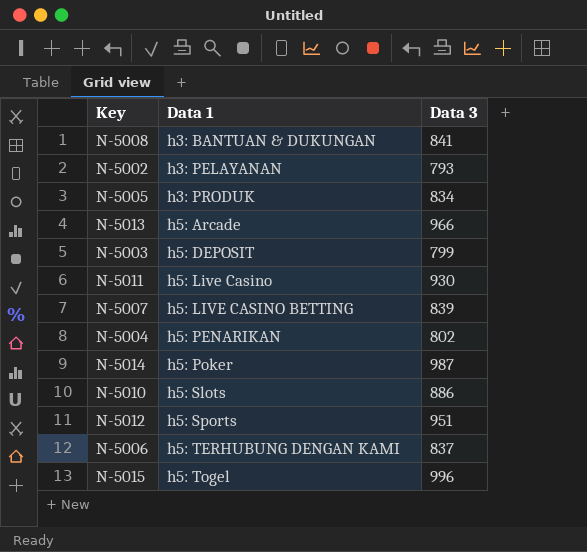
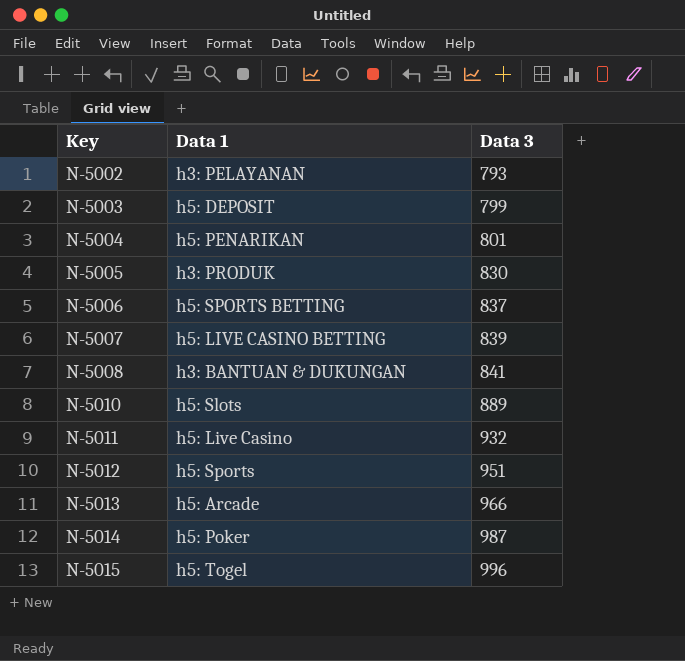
row order: Data 1 ascending -> Key ascending
N-5004 | Data 3: 802 -> 801
N-5005 | Data 3: 834 -> 830
N-5006 | Data 1: h5: TERHUBUNG DENGAN KAMI -> h5: SPORTS BETTING
N-5010 | Data 3: 886 -> 889
N-5011 | Data 3: 930 -> 932

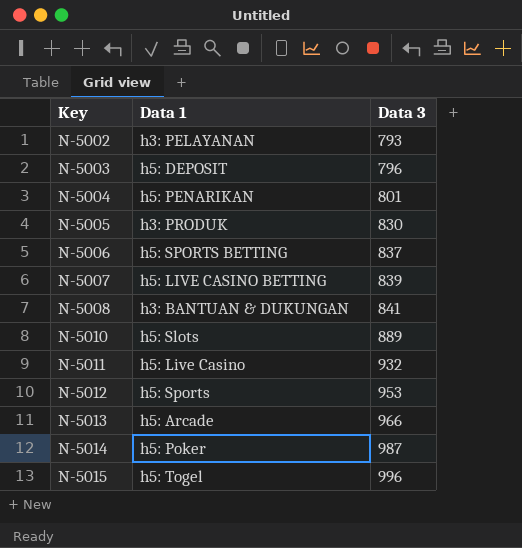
N-5003 | Data 3: 799 -> 796
N-5012 | Data 3: 951 -> 953

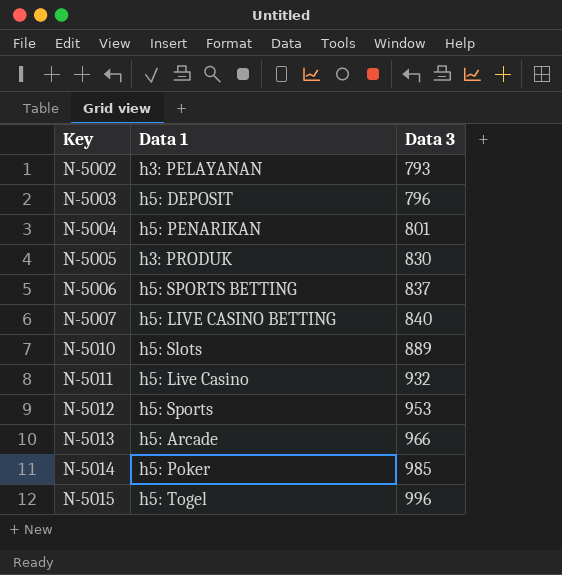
row N-5008: h3: BANTUAN & DUKUNGAN | 841 -> none
N-5007 | Data 3: 839 -> 840
N-5014 | Data 3: 987 -> 985

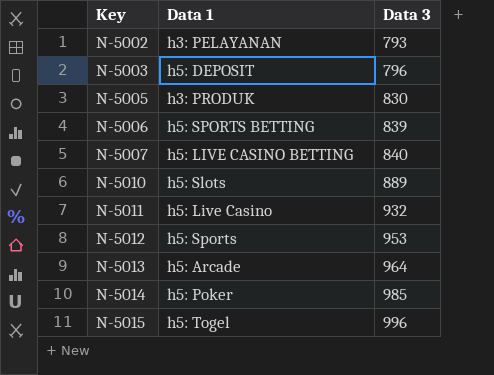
row N-5004: h5: PENARIKAN | 801 -> none
N-5006 | Data 3: 837 -> 839
N-5013 | Data 3: 966 -> 964

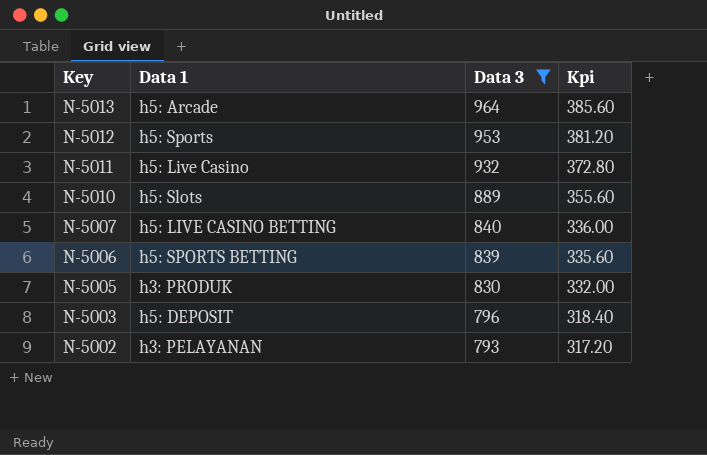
filter: none -> Data 3 <= 964
row order: Key ascending -> Key descending
column Kpi | formula: none -> [Data 3] * 0.4

